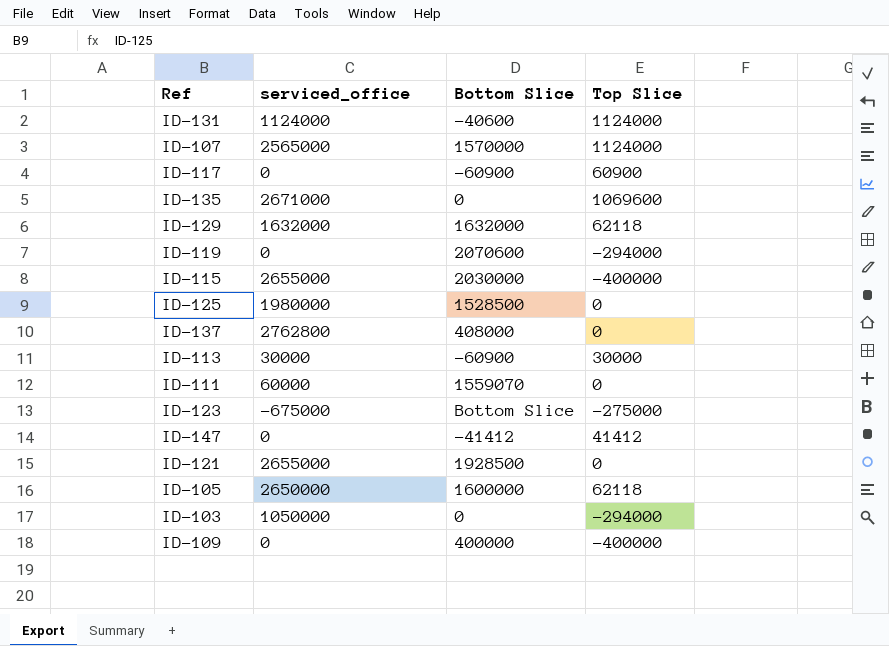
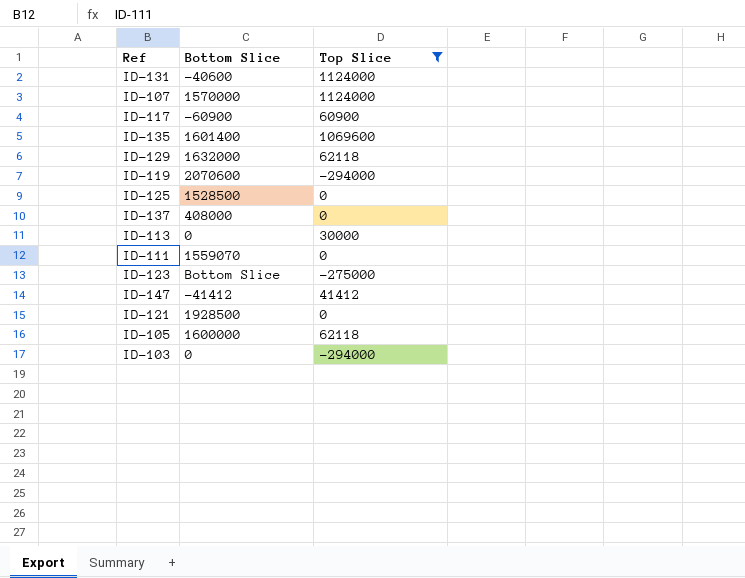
filter: none -> Top Slice != -400000
column serviced_office | position: 2 -> none
ID-135 | Bottom Slice: 0 -> 1601400
ID-113 | Bottom Slice: -60900 -> 0

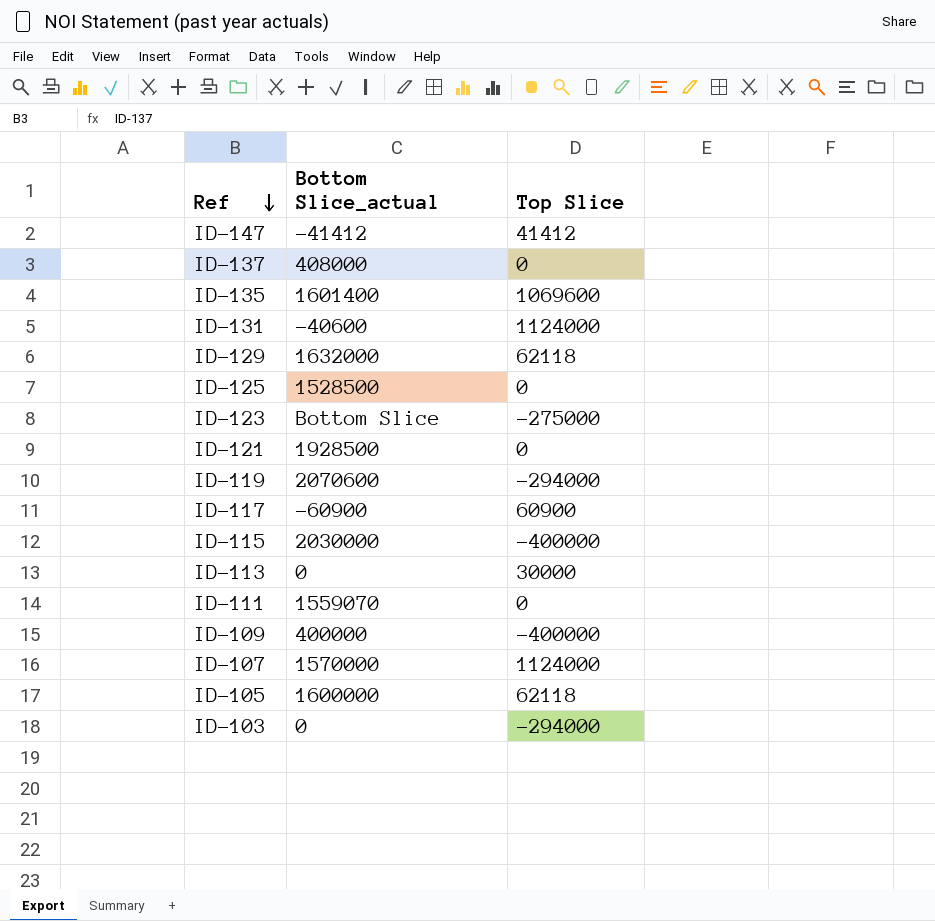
filter: Top Slice != -400000 -> none
row order: none -> Ref descending
column name: Bottom Slice -> Bottom Slice_actual

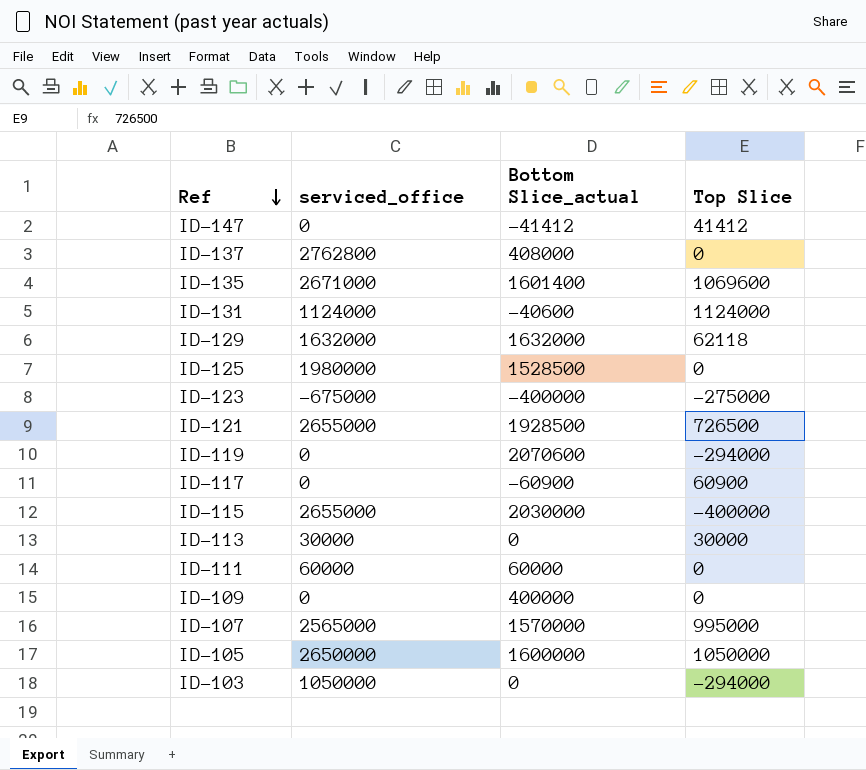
column serviced_office | position: none -> 2
ID-123 | Bottom Slice_actual: Bottom Slice -> -400000
ID-121 | Top Slice: 0 -> 726500
ID-111 | Bottom Slice_actual: 1559070 -> 60000
ID-109 | Top Slice: -400000 -> 0
ID-107 | Top Slice: 1124000 -> 995000
ID-105 | Top Slice: 62118 -> 1050000

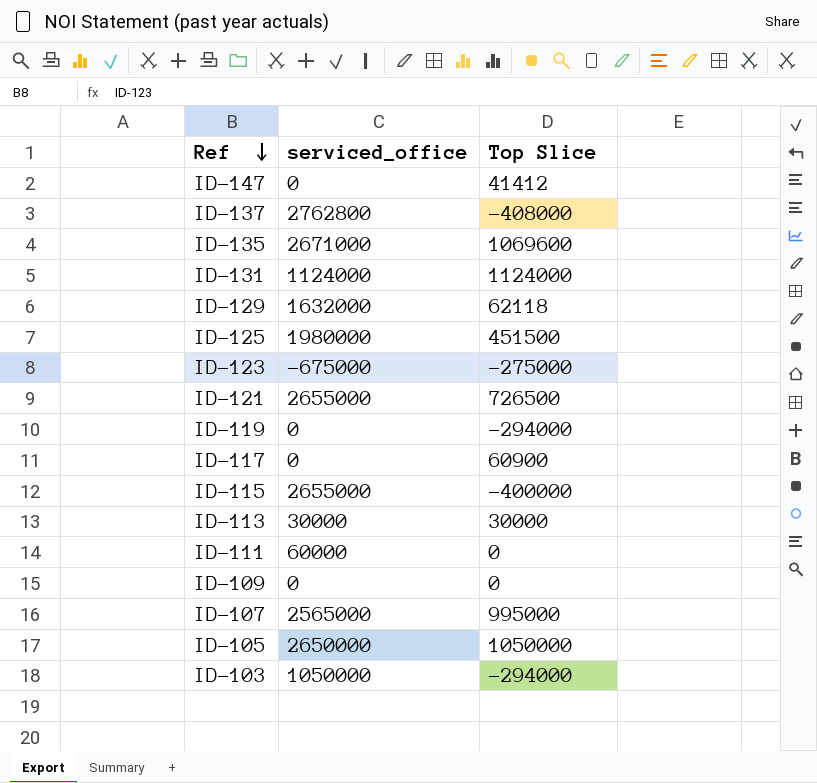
column Bottom Slice_actual | position: 3 -> none
ID-137 | Top Slice: 0 -> -408000
ID-125 | Top Slice: 0 -> 451500

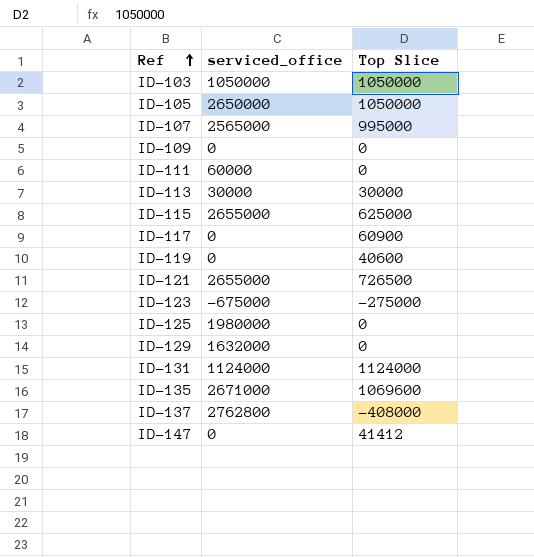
row order: Ref descending -> Ref ascending
ID-103 | Top Slice: -294000 -> 1050000
ID-115 | Top Slice: -400000 -> 625000
ID-119 | Top Slice: -294000 -> 40600
ID-125 | Top Slice: 451500 -> 0
ID-129 | Top Slice: 62118 -> 0

